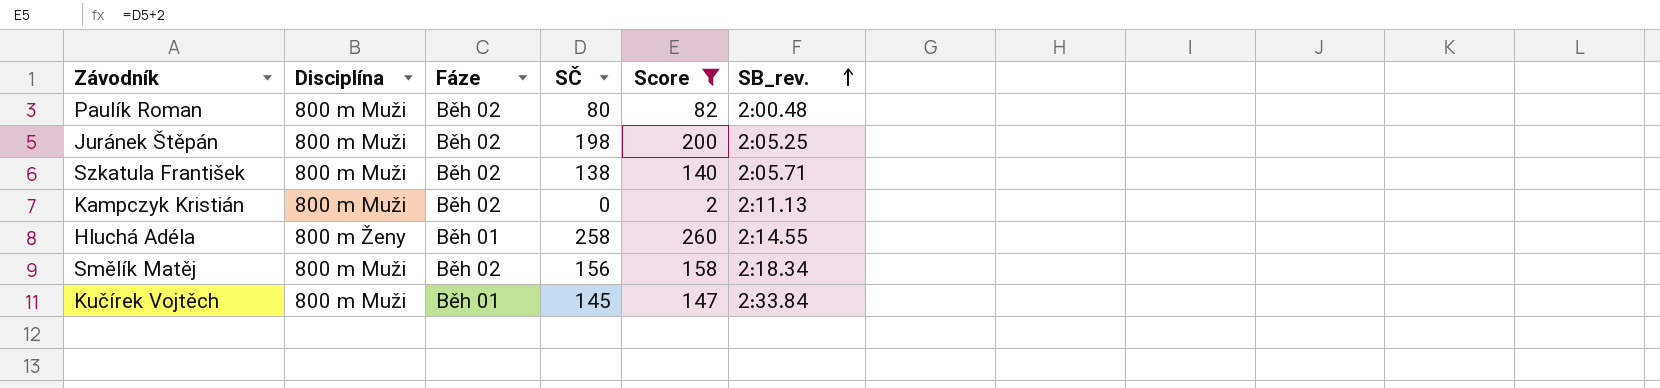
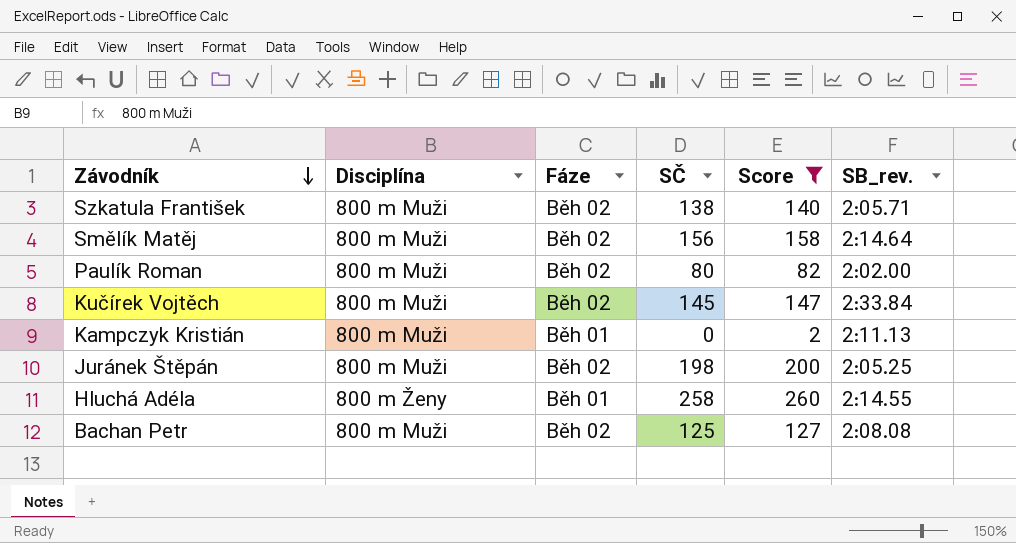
row order: SB_rev. ascending -> Závodník descending
Smělík Matěj | SB_rev.: 2:18.34 -> 2:14.64
Paulík Roman | SB_rev.: 2:00.48 -> 2:02.00
Kučírek Vojtěch | Fáze: Běh 01 -> Běh 02
Kampczyk Kristián | Fáze: Běh 02 -> Běh 01
row Bachan Petr: none -> 800 m Muži | Běh 02 | 125 | 127 | 2:08.08

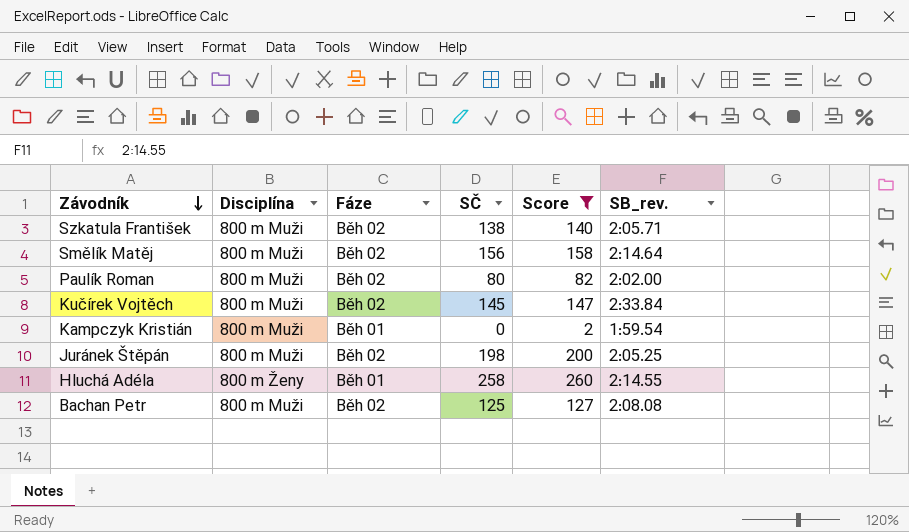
Kampczyk Kristián | SB_rev.: 2:11.13 -> 1:59.54

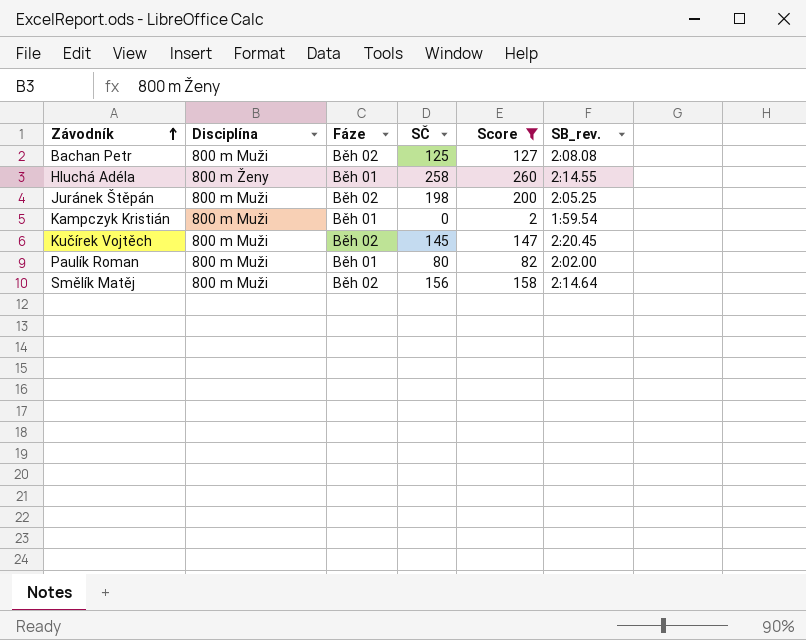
row order: Závodník descending -> Závodník ascending
row Szkatula František: 800 m Muži | Běh 02 | 138 | 140 | 2:05.71 -> none
Kučírek Vojtěch | SB_rev.: 2:33.84 -> 2:20.45
Paulík Roman | Fáze: Běh 02 -> Běh 01

